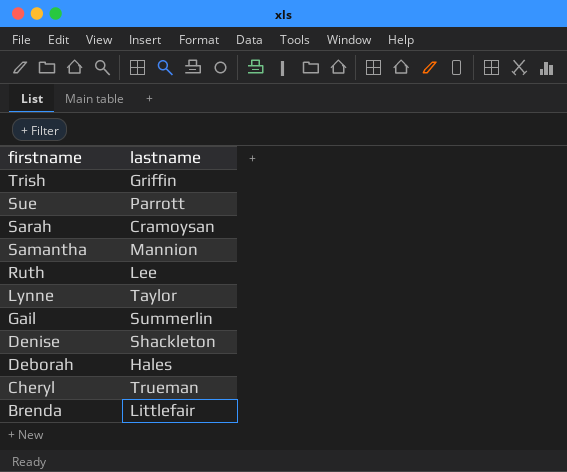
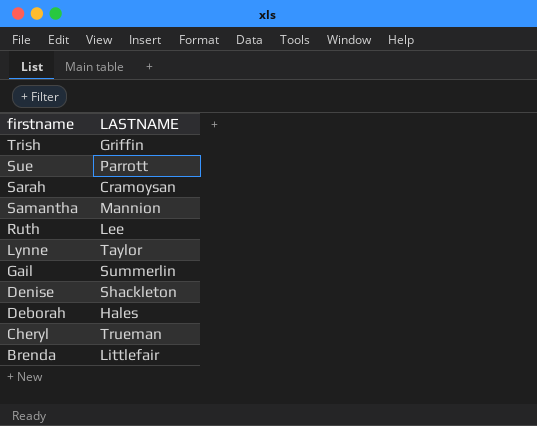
column name: lastname -> LASTNAME

